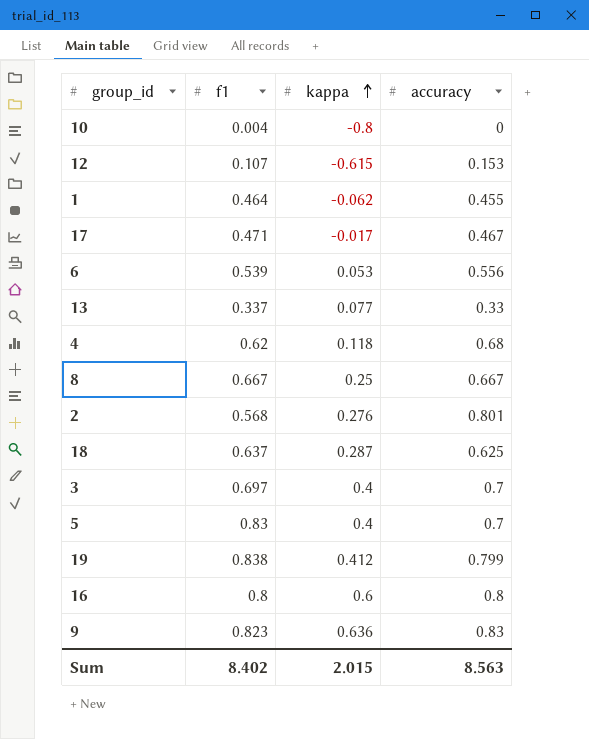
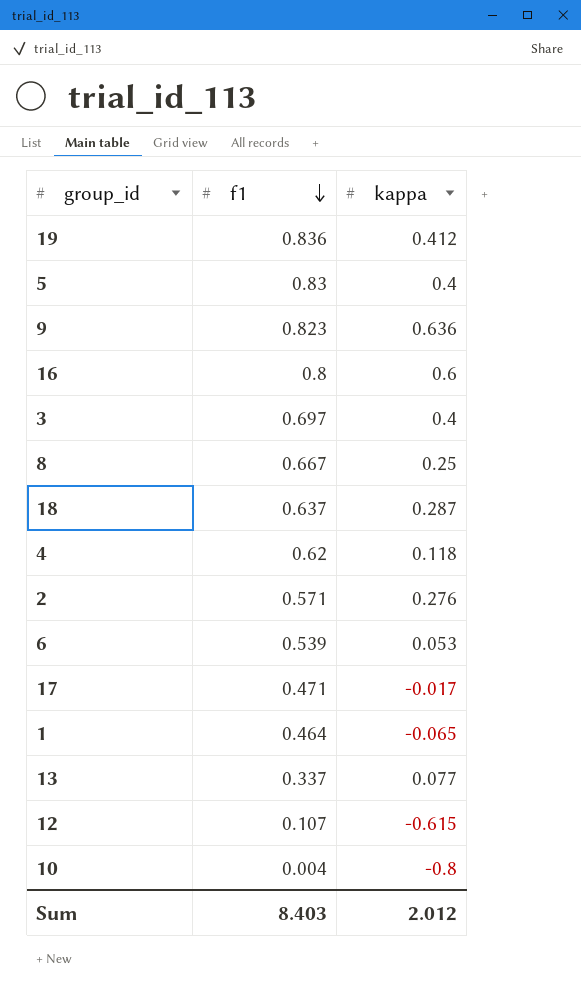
row order: kappa ascending -> f1 descending
column accuracy | position: 4 -> none
19 | f1: 0.838 -> 0.836
2 | f1: 0.568 -> 0.571
1 | kappa: -0.062 -> -0.065
Sum | f1: 8.402 -> 8.403
Sum | kappa: 2.015 -> 2.012

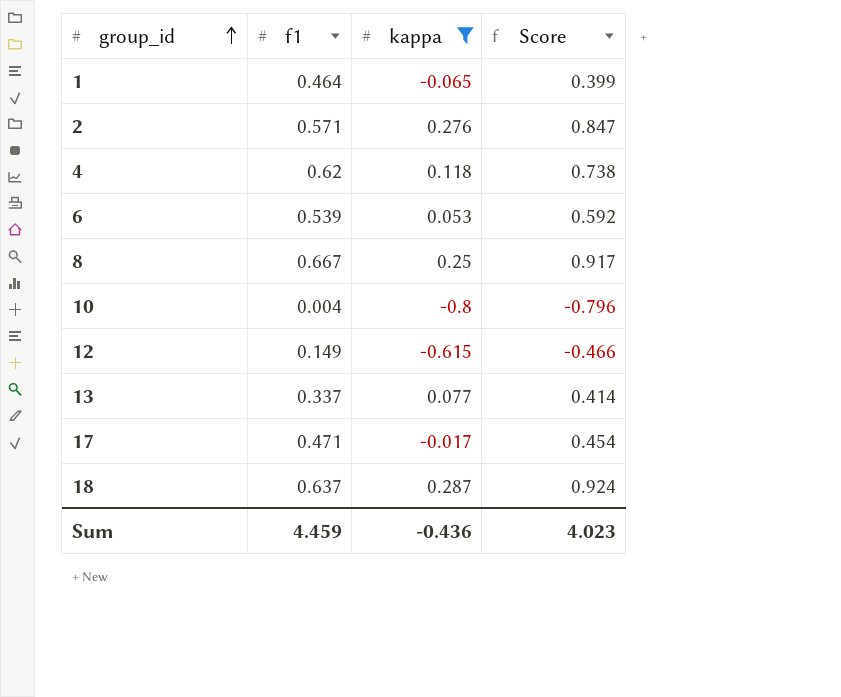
filter: none -> kappa <= 0.287
row order: f1 descending -> group_id ascending
column Score | formula: none -> [f1] + [kappa]
12 | f1: 0.107 -> 0.149
Sum | f1: 8.403 -> 4.459
Sum | kappa: 2.012 -> -0.436

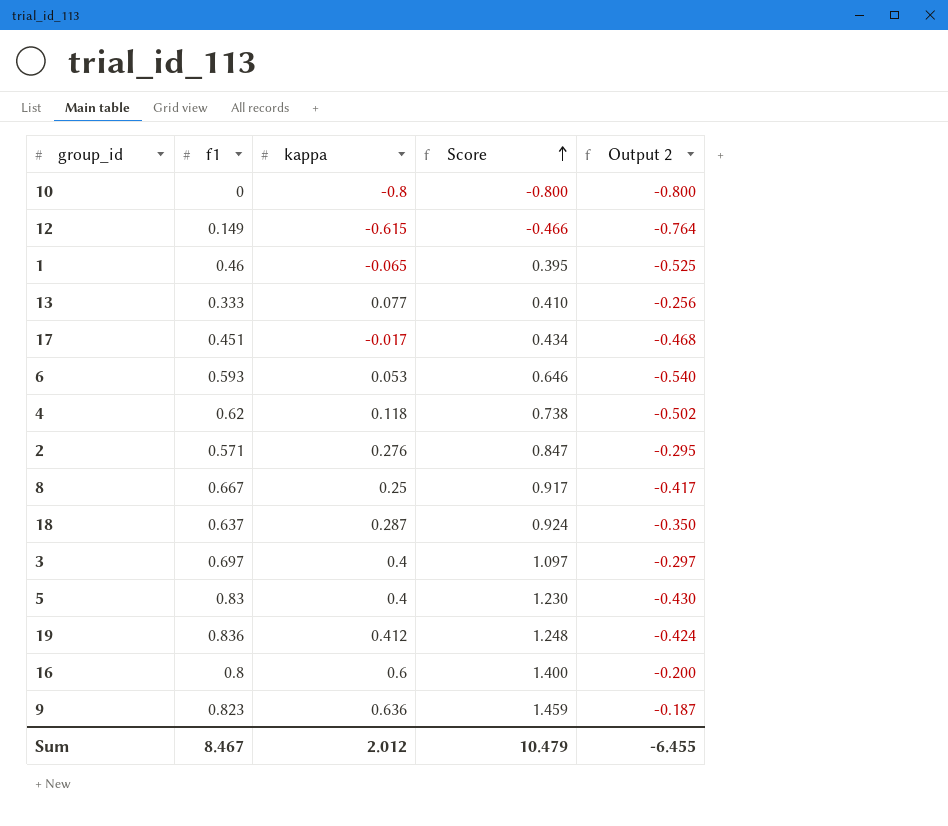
filter: kappa <= 0.287 -> none
row order: group_id ascending -> Score ascending
column Output 2 | formula: none -> [kappa] - [f1]
10 | f1: 0.004 -> 0
10 | Score: -0.796 -> -0.800
1 | f1: 0.464 -> 0.46
1 | Score: 0.399 -> 0.395
13 | f1: 0.337 -> 0.333
13 | Score: 0.414 -> 0.410
17 | f1: 0.471 -> 0.451
17 | Score: 0.454 -> 0.434
6 | f1: 0.539 -> 0.593
6 | Score: 0.592 -> 0.646
Sum | f1: 4.459 -> 8.467
Sum | kappa: -0.436 -> 2.012
Sum | Score: 4.023 -> 10.479

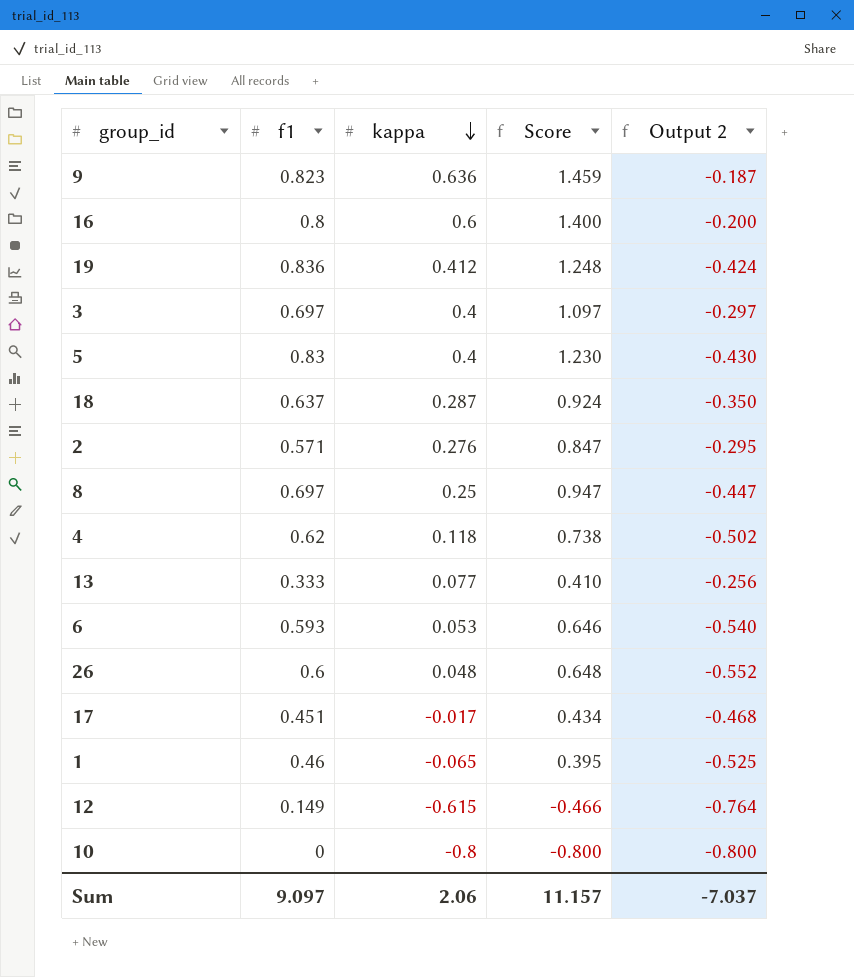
row order: Score ascending -> kappa descending
8 | f1: 0.667 -> 0.697
8 | Score: 0.917 -> 0.947
8 | Output 2: -0.417 -> -0.447
row 26: none -> 0.6 | 0.048 | 0.648 | -0.552
Sum | f1: 8.467 -> 9.097
Sum | kappa: 2.012 -> 2.06
Sum | Score: 10.479 -> 11.157
Sum | Output 2: -6.455 -> -7.037

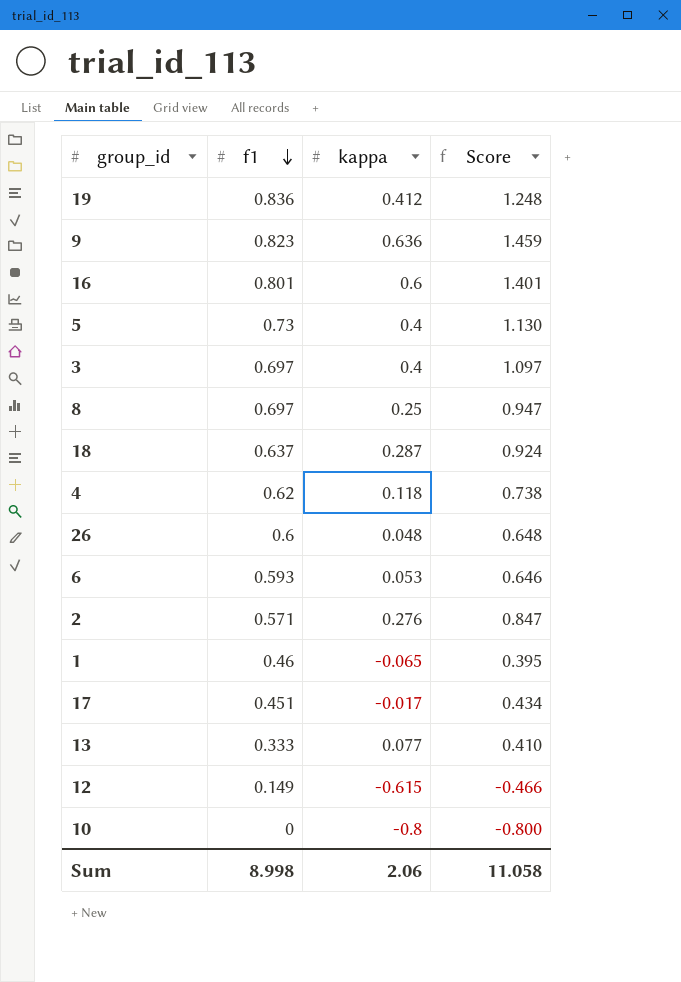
row order: kappa descending -> f1 descending
column Output 2 | formula: [kappa] - [f1] -> none
16 | f1: 0.8 -> 0.801
16 | Score: 1.400 -> 1.401
5 | f1: 0.83 -> 0.73
5 | Score: 1.230 -> 1.130
Sum | f1: 9.097 -> 8.998
Sum | Score: 11.157 -> 11.058

